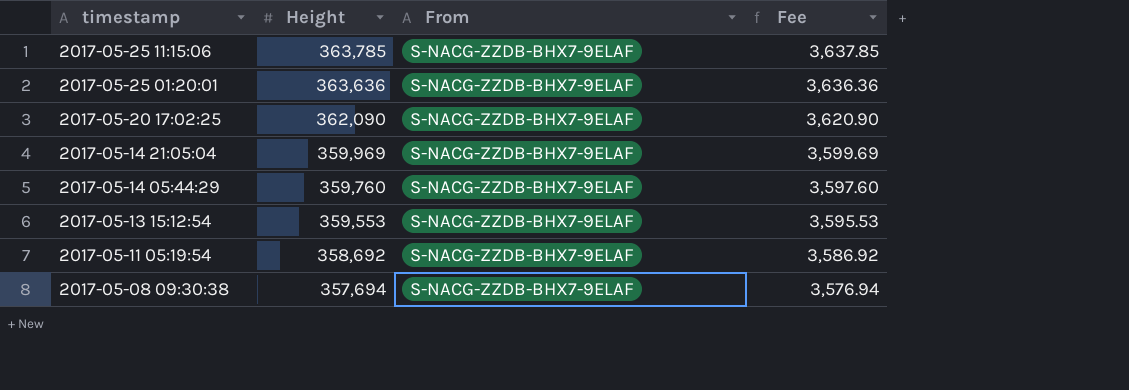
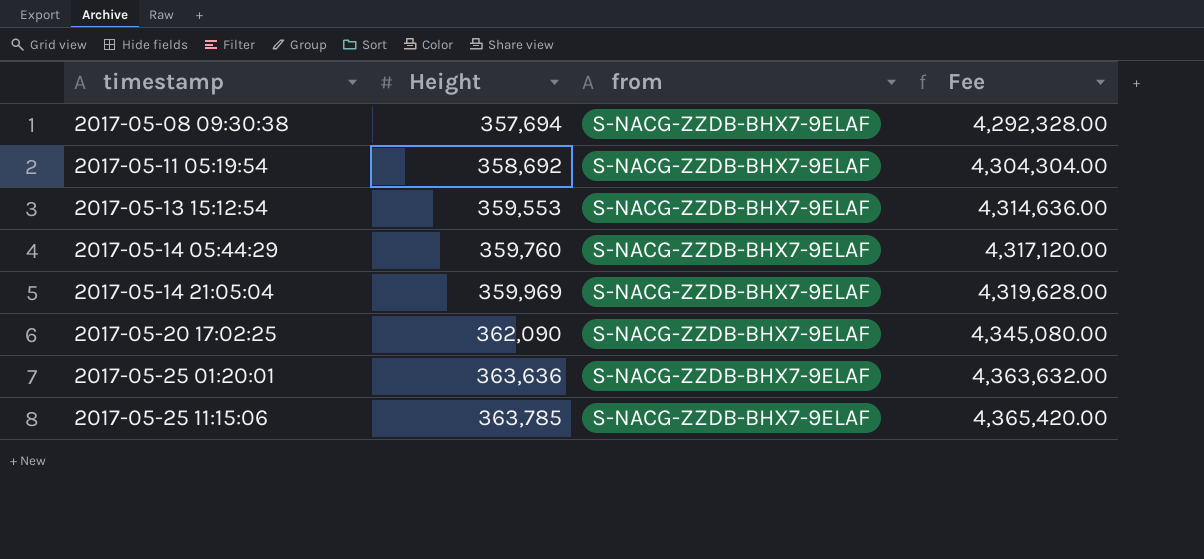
row order: timestamp descending -> timestamp ascending
column name: From -> from
column Fee | formula: [Height] * 0.01 -> [Height] * 12

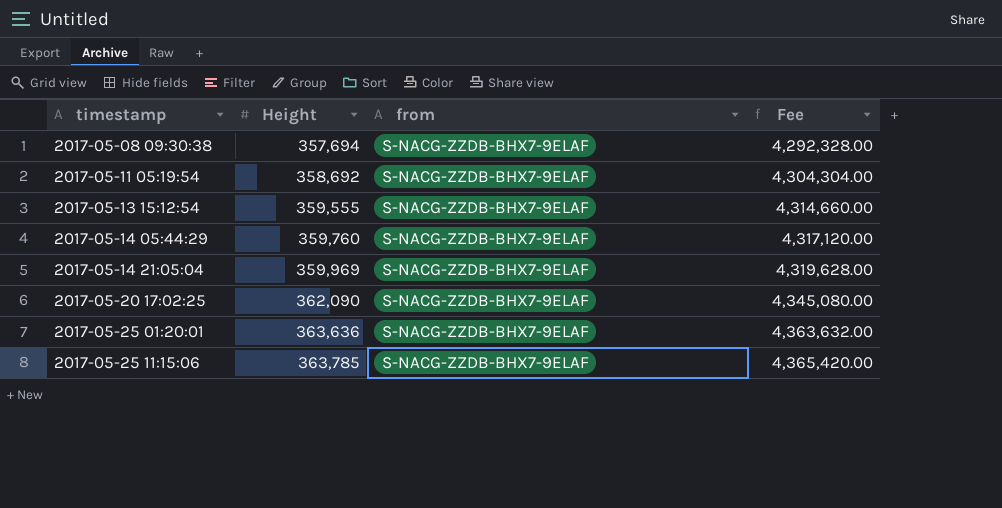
2017-05-13 15:12:54 | Height: 359,553 -> 359,555
2017-05-13 15:12:54 | Fee: 4,314,636.00 -> 4,314,660.00

